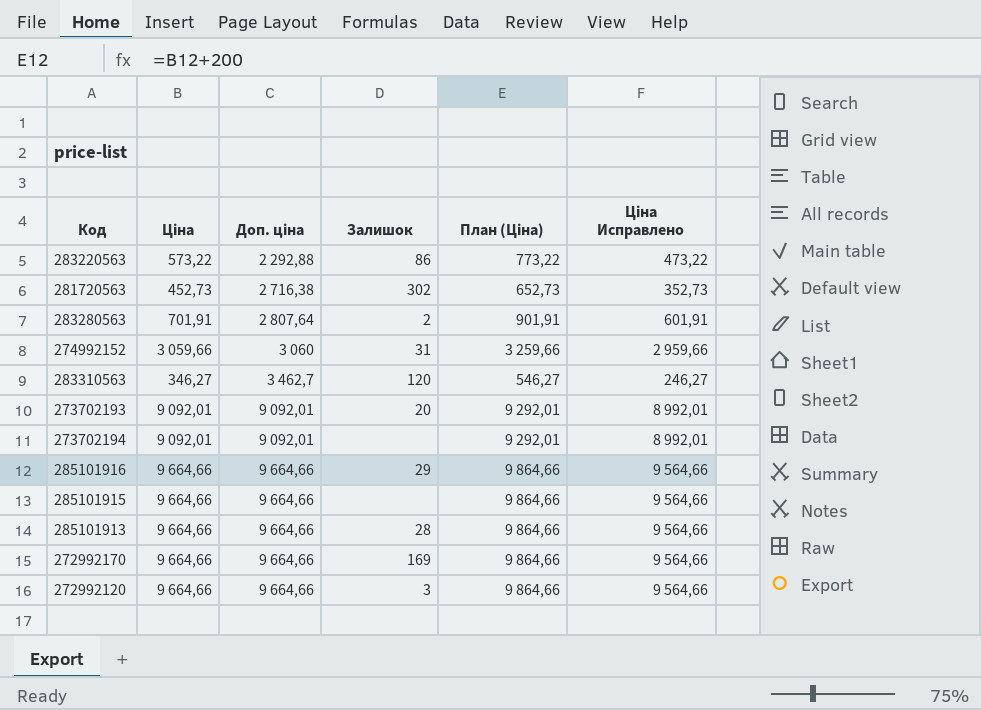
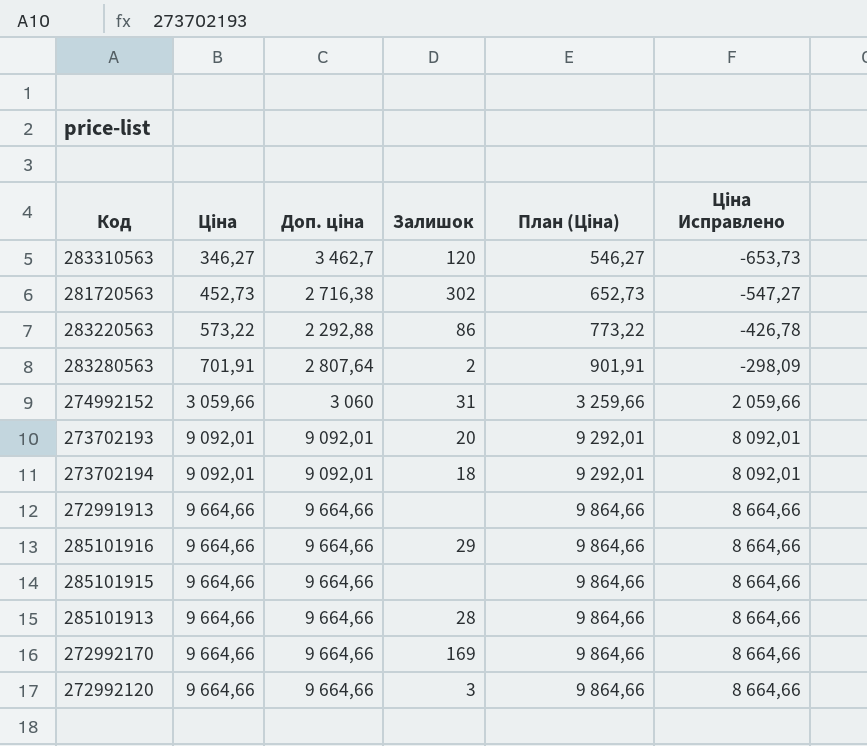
row order: Доп. ціна ascending -> Ціна ascending
column Ціна Исправлено | formula: [Ціна] - 100 -> [Ціна] - 1000
273702194 | Залишок: none -> 18
row 272991913: none -> 9 664,66 | 9 664,66 | none | 9 864,66 | 8 664,66

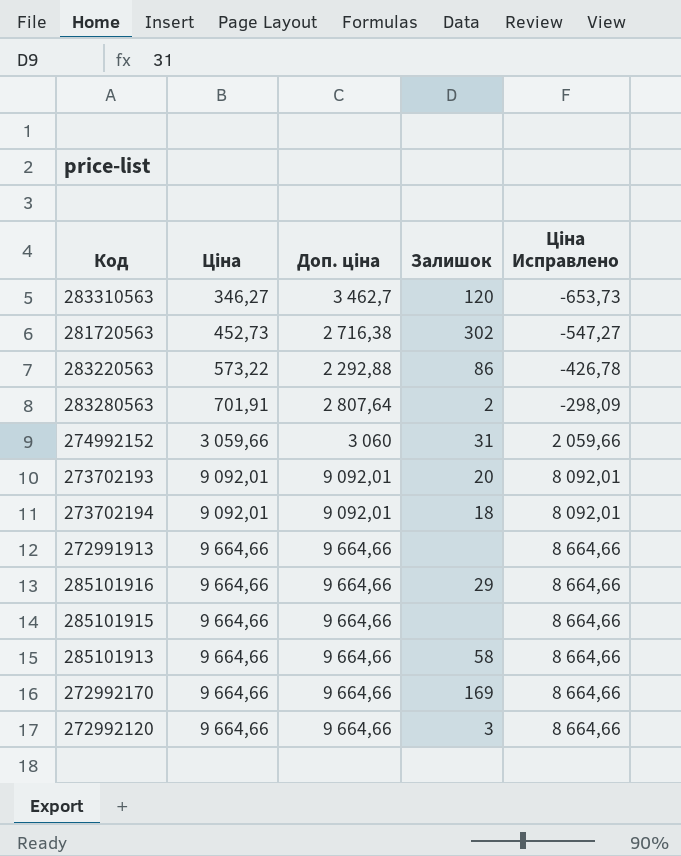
column План (Ціна) | formula: [Ціна] + 200 -> none
285101913 | Залишок: 28 -> 58

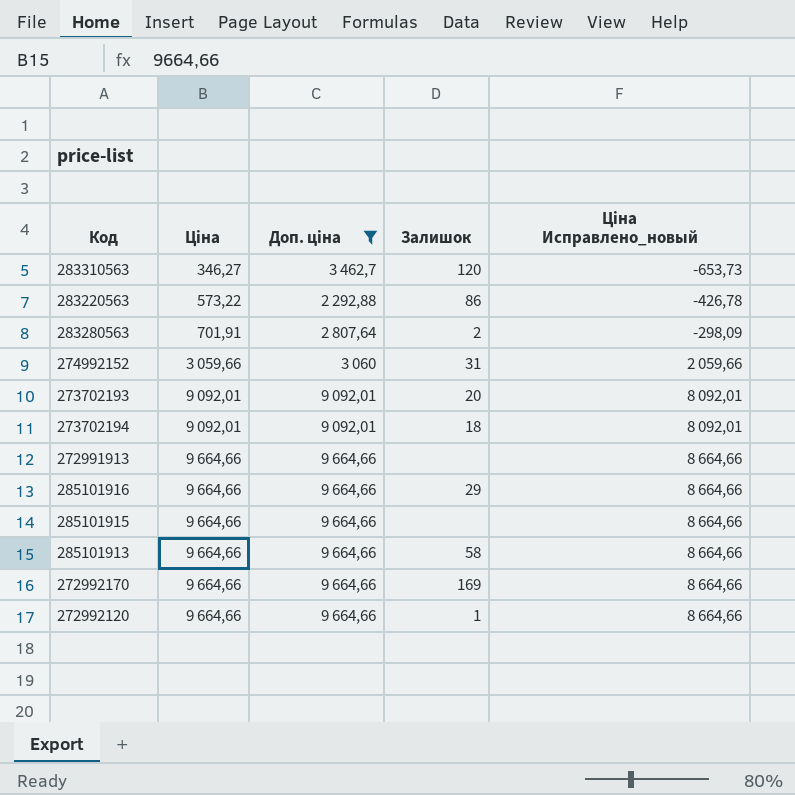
filter: none -> Доп. ціна != 2 716,38
column name: Ціна Исправлено -> Ціна Исправлено_новый
272992120 | Залишок: 3 -> 1

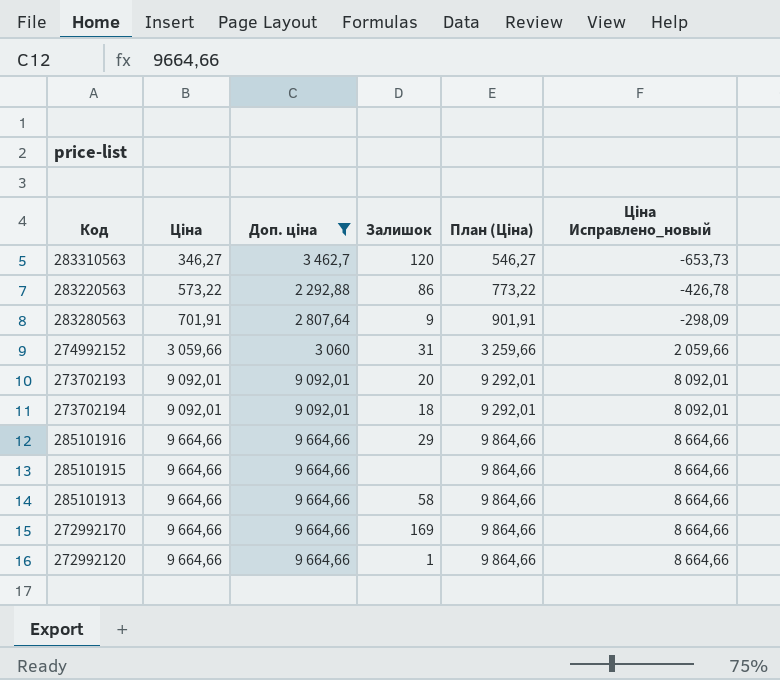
column План (Ціна) | formula: none -> [Ціна] + 200
row 272991913: 9 664,66 | 9 664,66 | none | 8 664,66 -> none
283280563 | Залишок: 2 -> 9

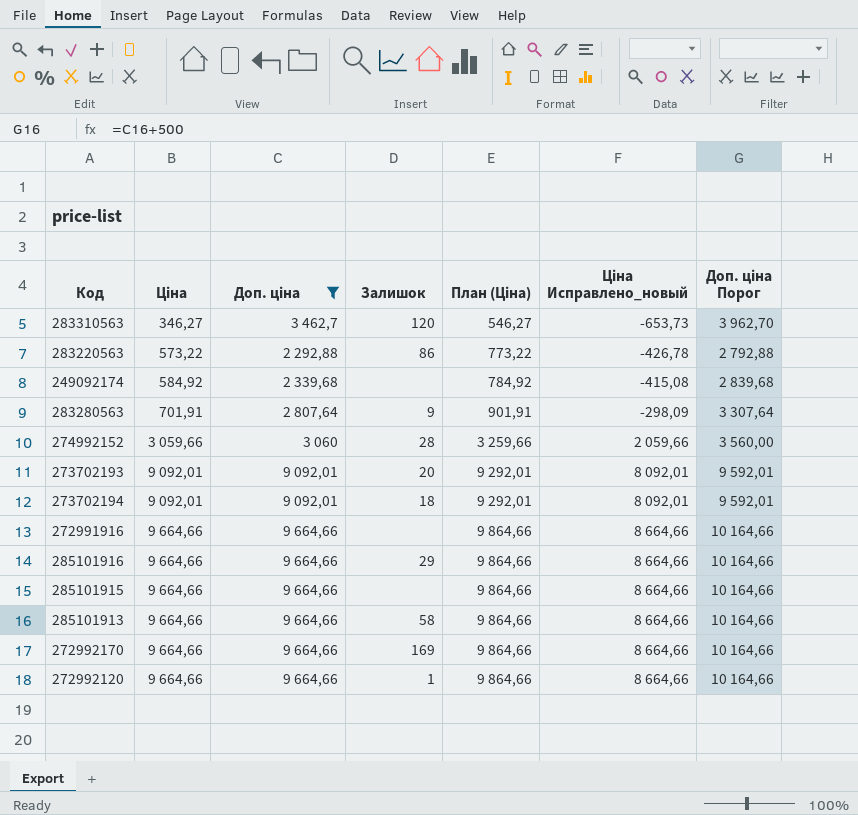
column Доп. ціна Порог | formula: none -> [Доп. ціна] + 500
row 249092174: none -> 584,92 | 2 339,68 | none | 784,92 | -415,08 | 2 839,68
274992152 | Залишок: 31 -> 28
row 272991916: none -> 9 664,66 | 9 664,66 | none | 9 864,66 | 8 664,66 | 10 164,66

